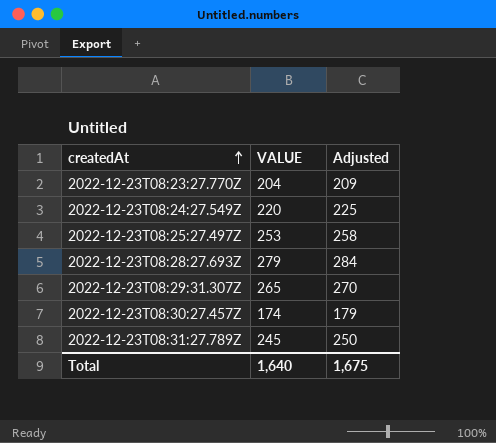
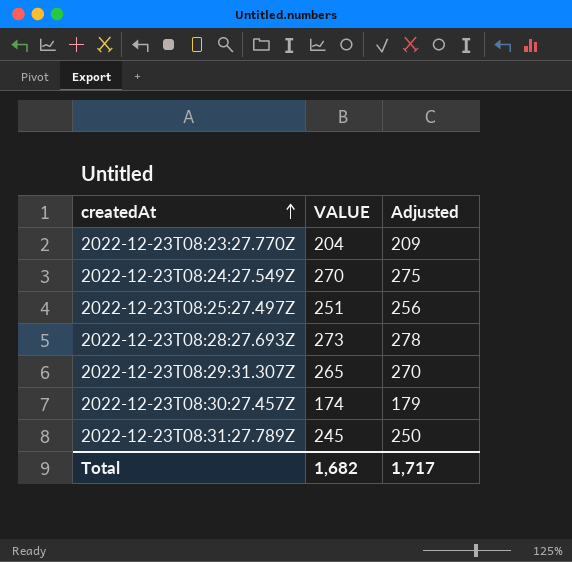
2022-12-23T08:24:27.549Z | VALUE: 220 -> 270
2022-12-23T08:24:27.549Z | Adjusted: 225 -> 275
2022-12-23T08:25:27.497Z | VALUE: 253 -> 251
2022-12-23T08:25:27.497Z | Adjusted: 258 -> 256
2022-12-23T08:28:27.693Z | VALUE: 279 -> 273
2022-12-23T08:28:27.693Z | Adjusted: 284 -> 278
Total | VALUE: 1,640 -> 1,682
Total | Adjusted: 1,675 -> 1,717

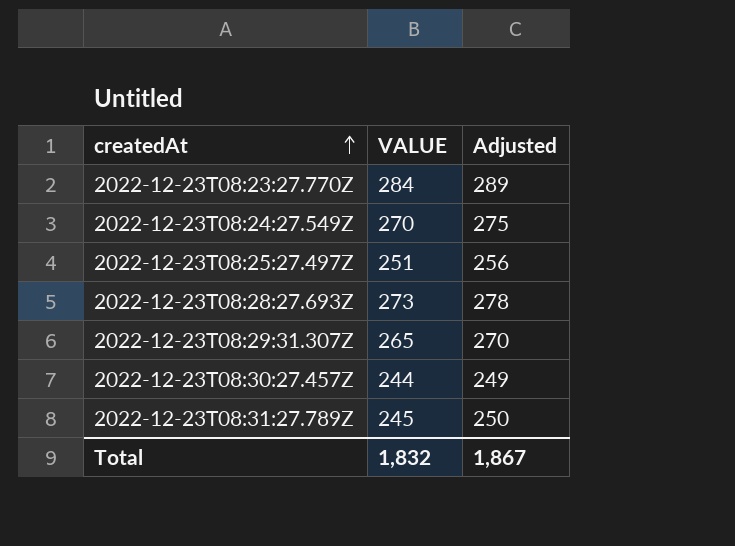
2022-12-23T08:23:27.770Z | VALUE: 204 -> 284
2022-12-23T08:23:27.770Z | Adjusted: 209 -> 289
2022-12-23T08:30:27.457Z | VALUE: 174 -> 244
2022-12-23T08:30:27.457Z | Adjusted: 179 -> 249
Total | VALUE: 1,682 -> 1,832
Total | Adjusted: 1,717 -> 1,867

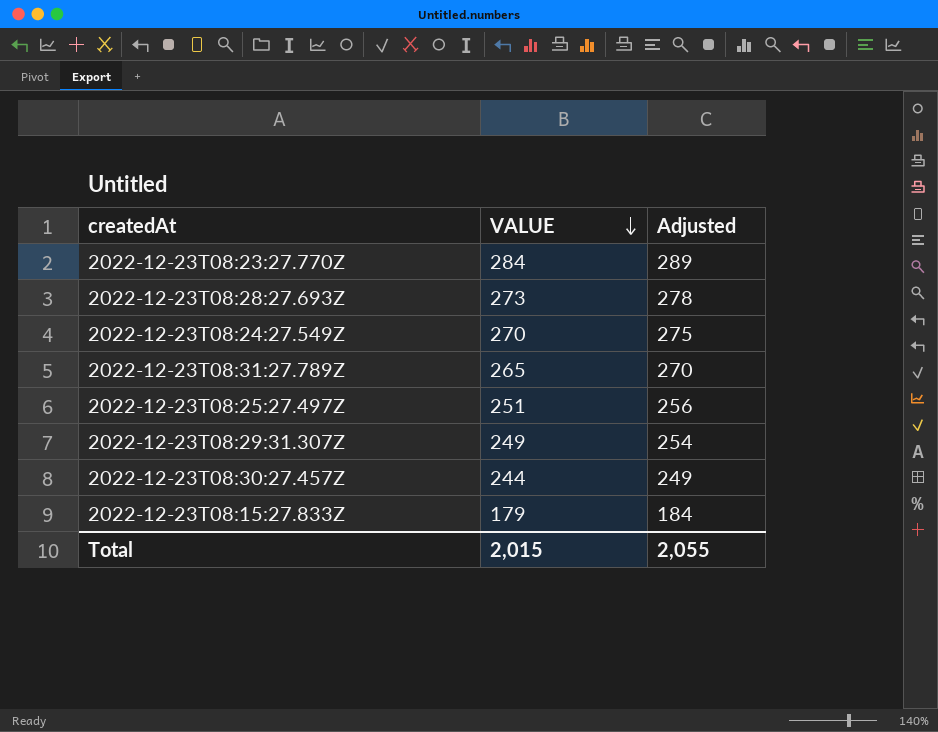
row order: createdAt ascending -> VALUE descending
2022-12-23T08:31:27.789Z | VALUE: 245 -> 265
2022-12-23T08:31:27.789Z | Adjusted: 250 -> 270
2022-12-23T08:29:31.307Z | VALUE: 265 -> 249
2022-12-23T08:29:31.307Z | Adjusted: 270 -> 254
row 2022-12-23T08:15:27.833Z: none -> 179 | 184
Total | VALUE: 1,832 -> 2,015
Total | Adjusted: 1,867 -> 2,055

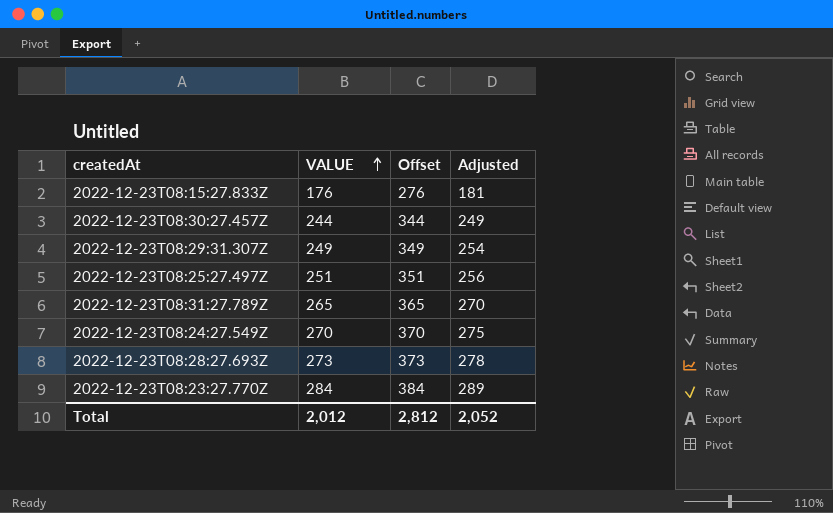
row order: VALUE descending -> VALUE ascending
column Offset | formula: none -> [VALUE] + 100
2022-12-23T08:15:27.833Z | VALUE: 179 -> 176
2022-12-23T08:15:27.833Z | Adjusted: 184 -> 181
Total | VALUE: 2,015 -> 2,012
Total | Adjusted: 2,055 -> 2,052

